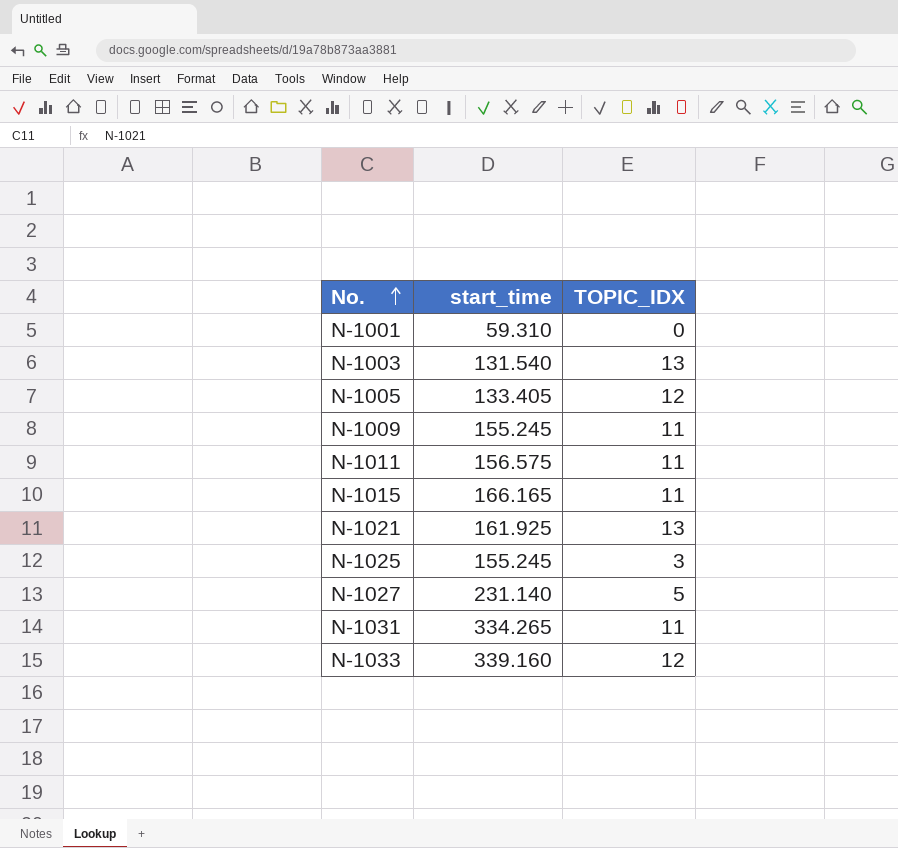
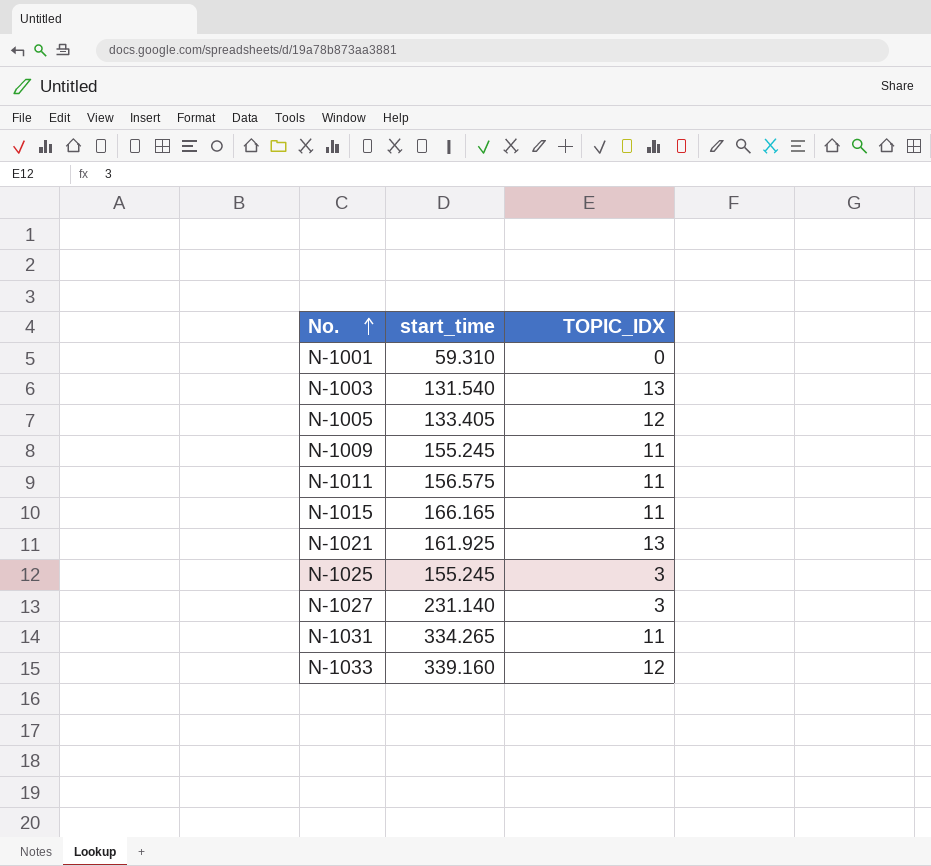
N-1027 | TOPIC_IDX: 5 -> 3

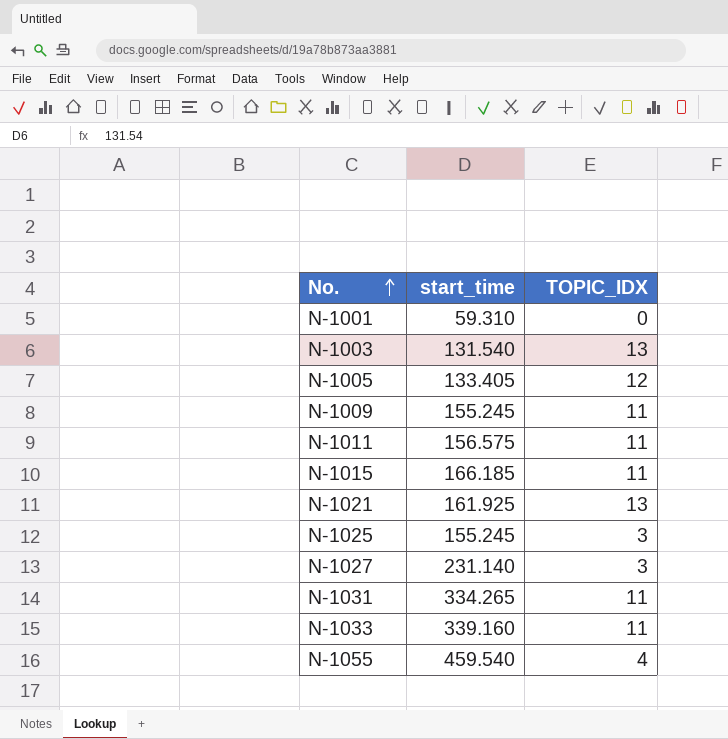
N-1015 | start_time: 166.165 -> 166.185
N-1033 | TOPIC_IDX: 12 -> 11
row N-1055: none -> 459.540 | 4

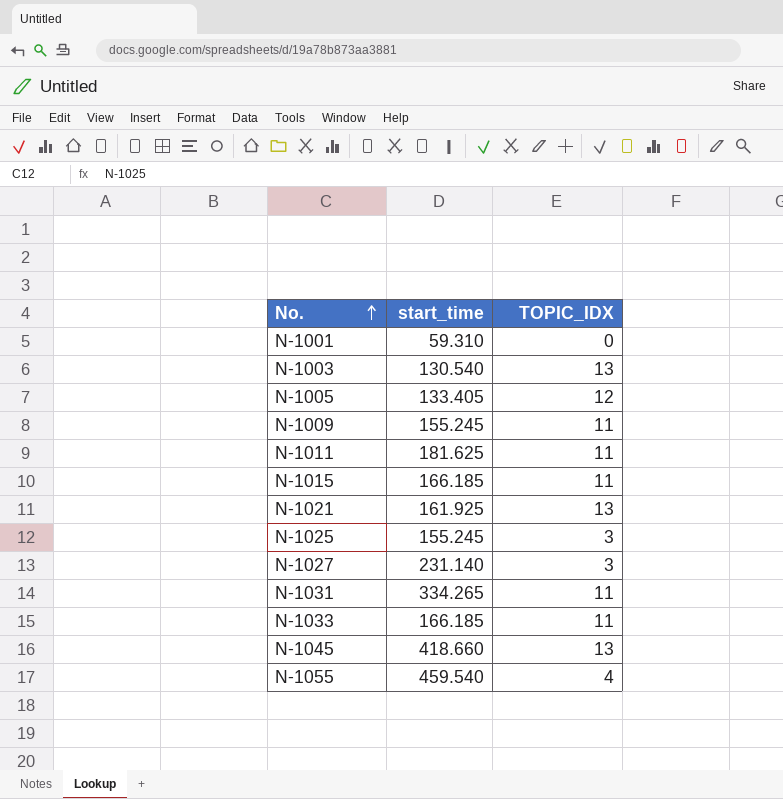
N-1003 | start_time: 131.540 -> 130.540
N-1011 | start_time: 156.575 -> 181.625
N-1033 | start_time: 339.160 -> 166.185
row N-1045: none -> 418.660 | 13

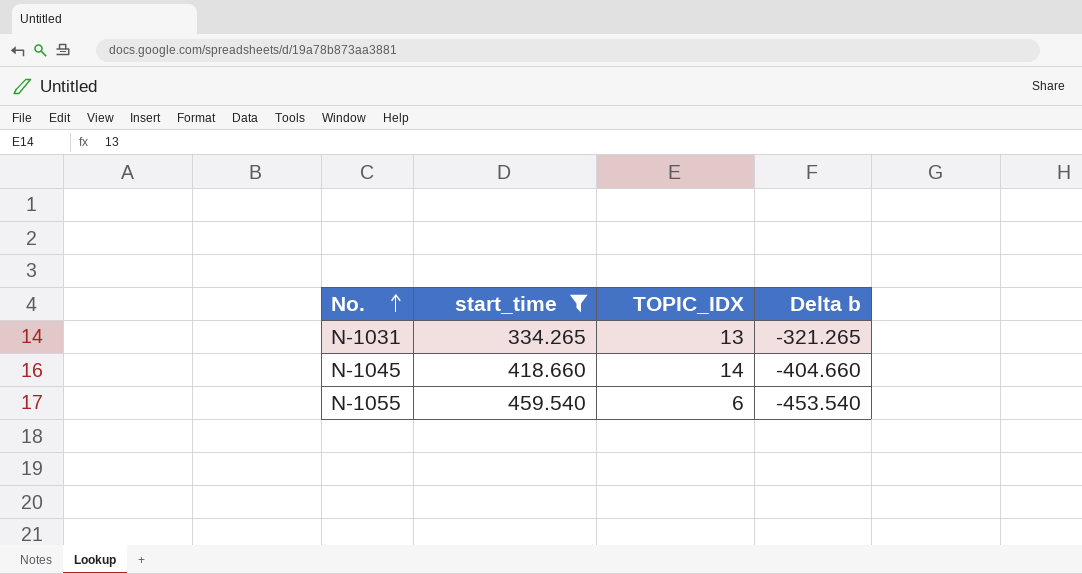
filter: none -> start_time >= 334.265
column Delta b | formula: none -> [TOPIC_IDX] - [start_time]
N-1031 | TOPIC_IDX: 11 -> 13
N-1045 | TOPIC_IDX: 13 -> 14
N-1055 | TOPIC_IDX: 4 -> 6

